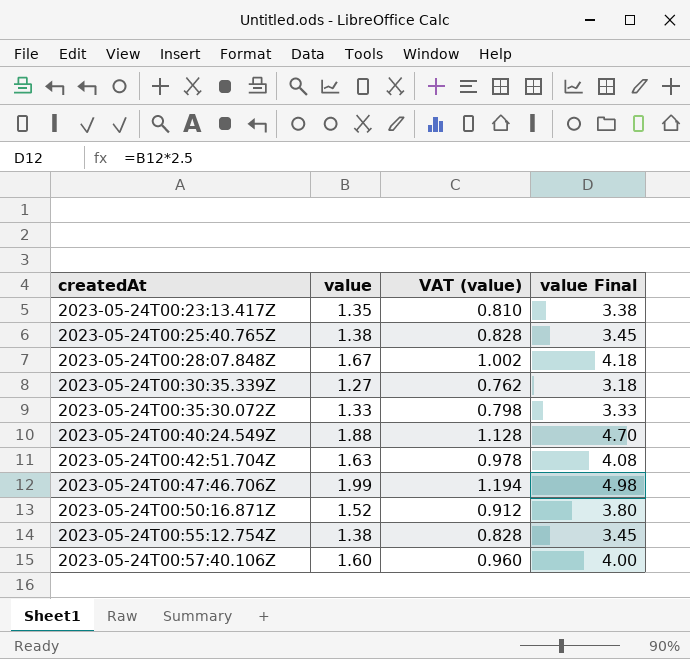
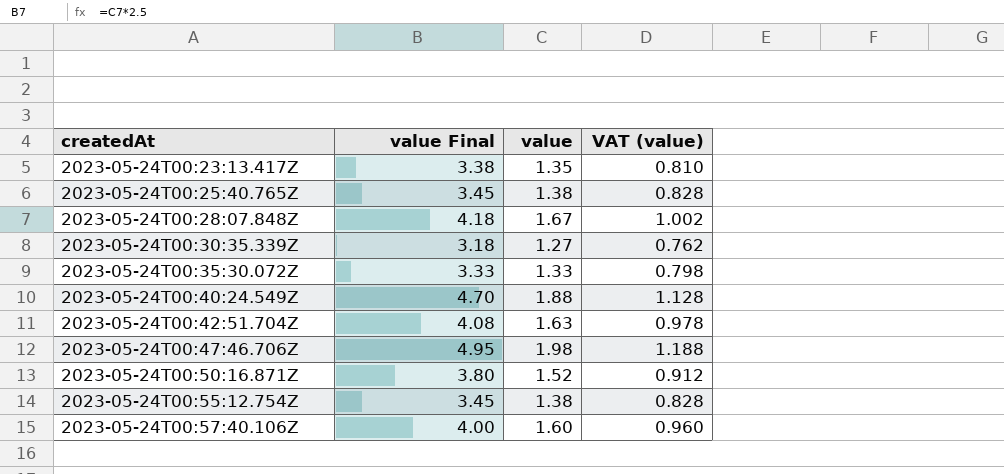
column value Final | position: 4 -> 2
2023-05-24T00:47:46.706Z | value Final: 4.98 -> 4.95
2023-05-24T00:47:46.706Z | value: 1.99 -> 1.98
2023-05-24T00:47:46.706Z | VAT (value): 1.194 -> 1.188

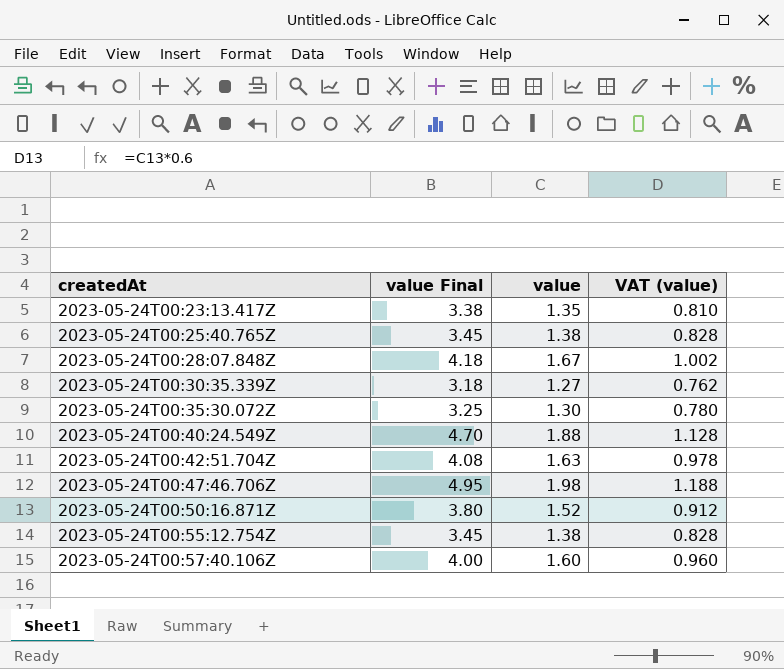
2023-05-24T00:35:30.072Z | value Final: 3.33 -> 3.25
2023-05-24T00:35:30.072Z | value: 1.33 -> 1.30
2023-05-24T00:35:30.072Z | VAT (value): 0.798 -> 0.780

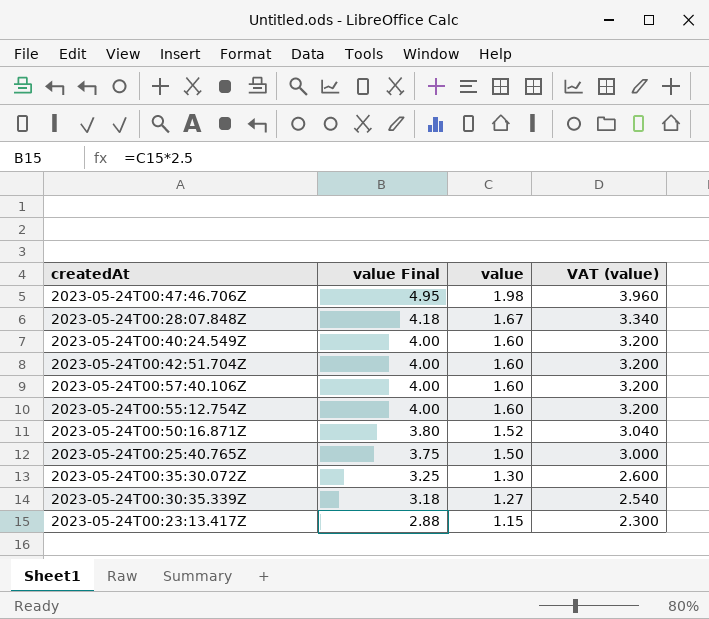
row order: createdAt ascending -> value Final descending
column VAT (value) | formula: [value] * 0.6 -> [value] * 2
2023-05-24T00:40:24.549Z | value Final: 4.70 -> 4.00
2023-05-24T00:40:24.549Z | value: 1.88 -> 1.60
2023-05-24T00:42:51.704Z | value Final: 4.08 -> 4.00
2023-05-24T00:42:51.704Z | value: 1.63 -> 1.60
2023-05-24T00:55:12.754Z | value Final: 3.45 -> 4.00
2023-05-24T00:55:12.754Z | value: 1.38 -> 1.60
2023-05-24T00:25:40.765Z | value Final: 3.45 -> 3.75
2023-05-24T00:25:40.765Z | value: 1.38 -> 1.50
2023-05-24T00:23:13.417Z | value Final: 3.38 -> 2.88
2023-05-24T00:23:13.417Z | value: 1.35 -> 1.15

